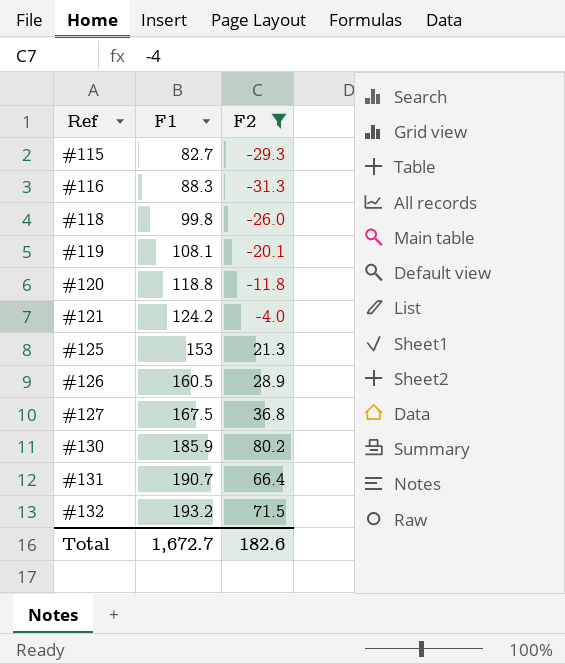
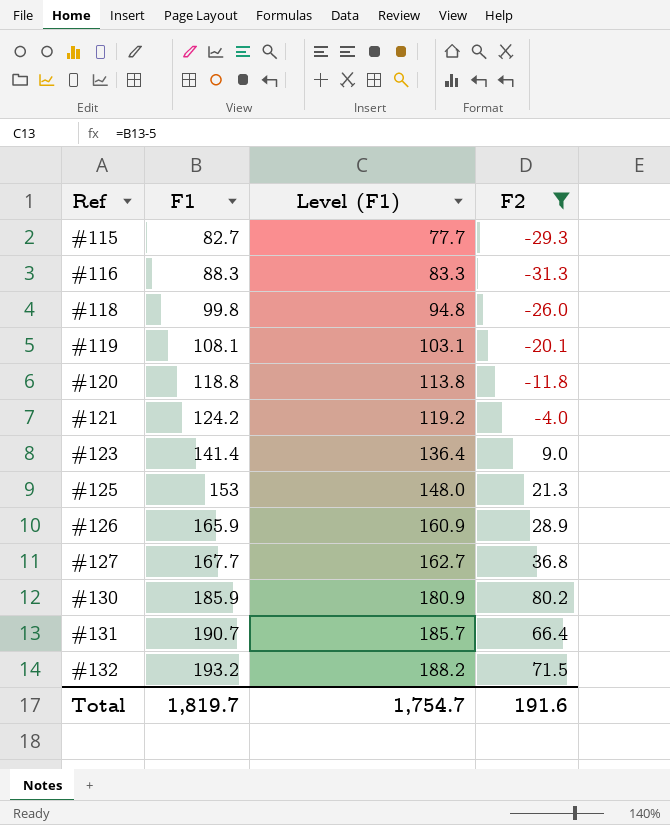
column Level (F1) | formula: none -> [F1] - 5
row #123: none -> 141.4 | 136.4 | 9.0
#126 | F1: 160.5 -> 165.9
#127 | F1: 167.5 -> 167.7
Total | F1: 1,672.7 -> 1,819.7
Total | F2: 182.6 -> 191.6

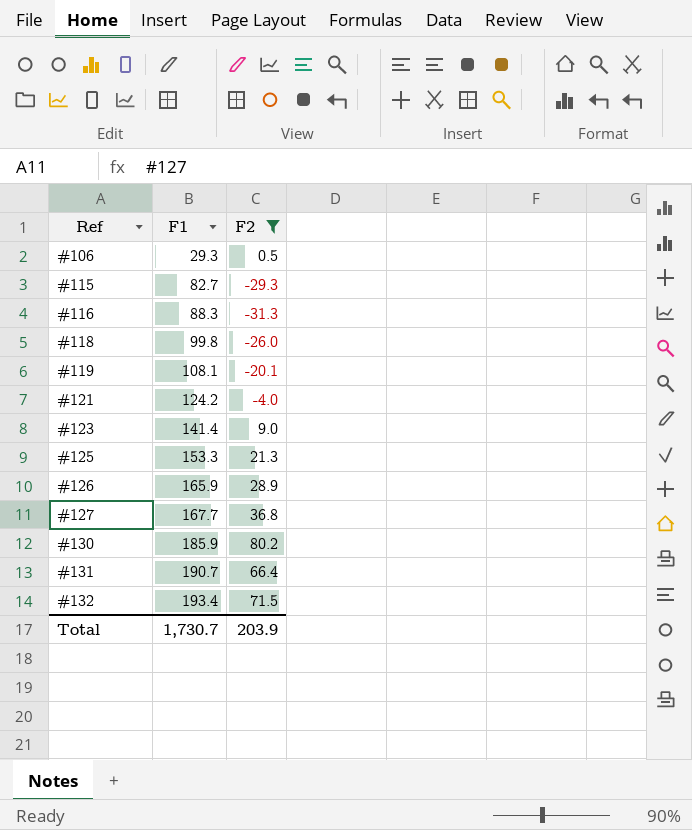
column Level (F1) | formula: [F1] - 5 -> none
row #120: 118.8 | 113.8 | -11.8 -> none
row #106: none -> 29.3 | 0.5
#125 | F1: 153 -> 153.3
#132 | F1: 193.2 -> 193.4
Total | F1: 1,819.7 -> 1,730.7
Total | F2: 191.6 -> 203.9

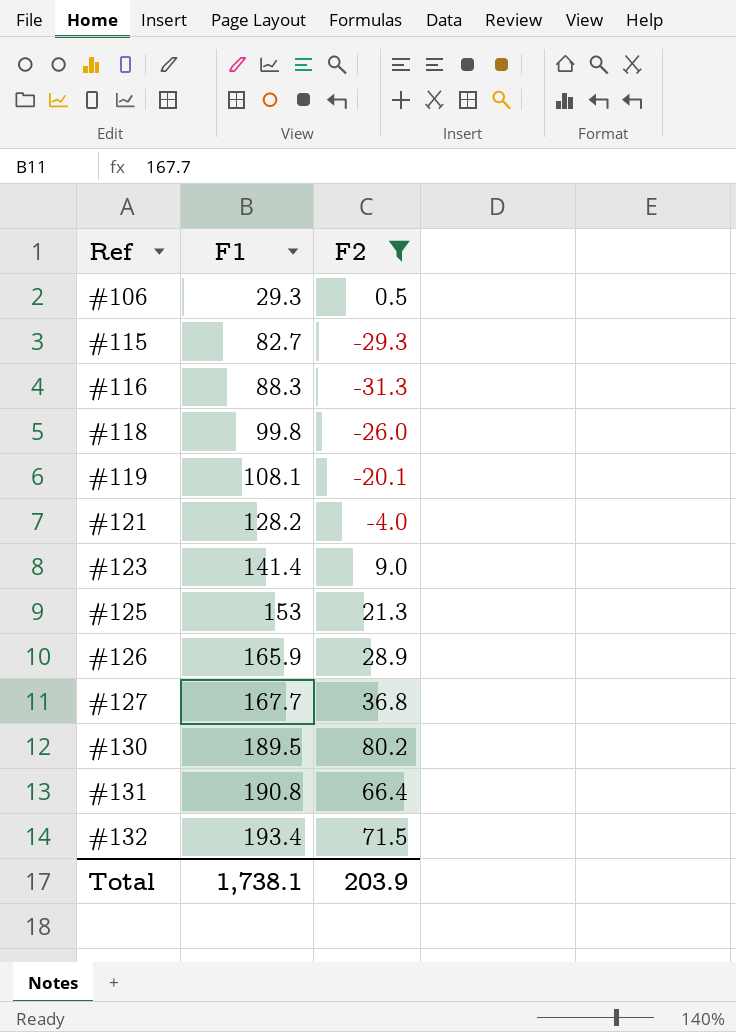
#121 | F1: 124.2 -> 128.2
#125 | F1: 153.3 -> 153
#130 | F1: 185.9 -> 189.5
#131 | F1: 190.7 -> 190.8
Total | F1: 1,730.7 -> 1,738.1

